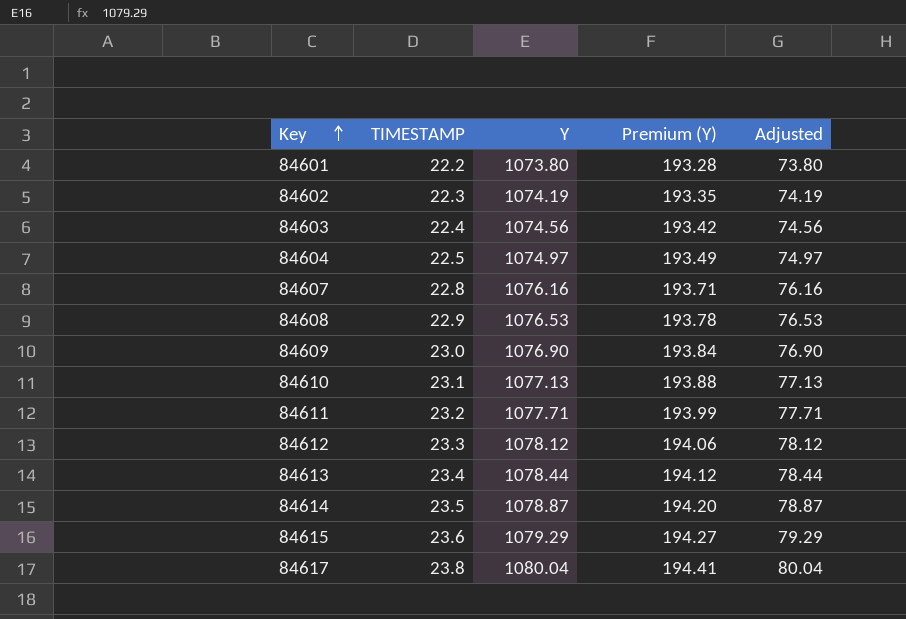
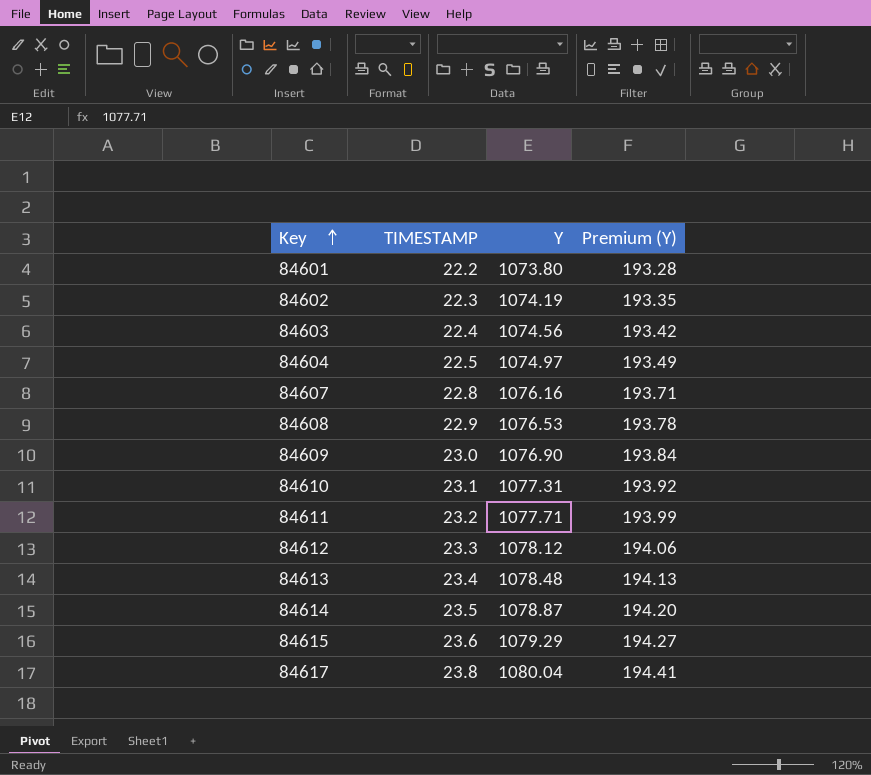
column Adjusted | formula: [Y] - 1000 -> none
84610 | Y: 1077.13 -> 1077.31
84610 | Premium (Y): 193.88 -> 193.92
84613 | Y: 1078.44 -> 1078.48
84613 | Premium (Y): 194.12 -> 194.13

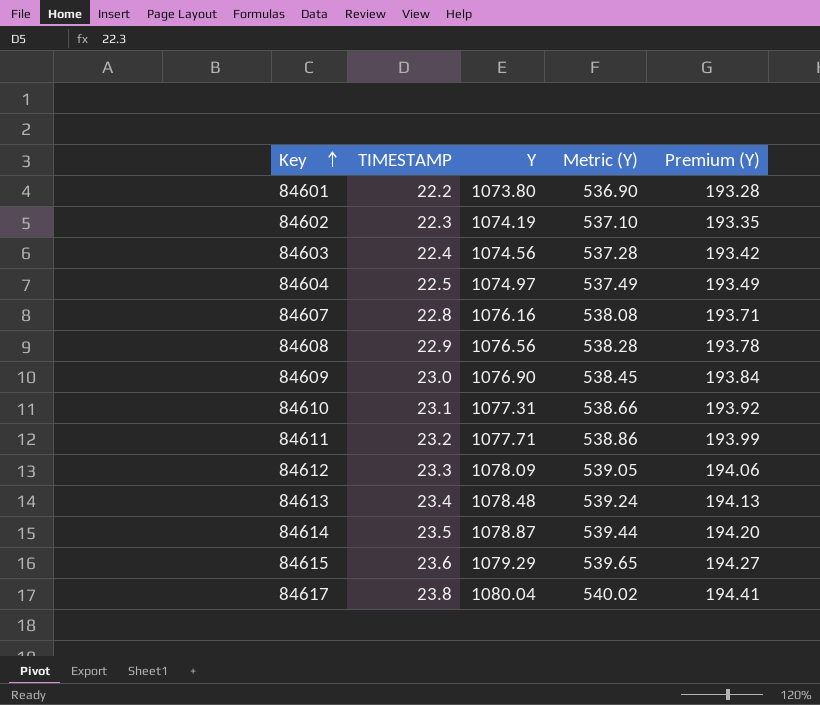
column Metric (Y) | formula: none -> [Y] * 0.5
84608 | Y: 1076.53 -> 1076.56
84612 | Y: 1078.12 -> 1078.09

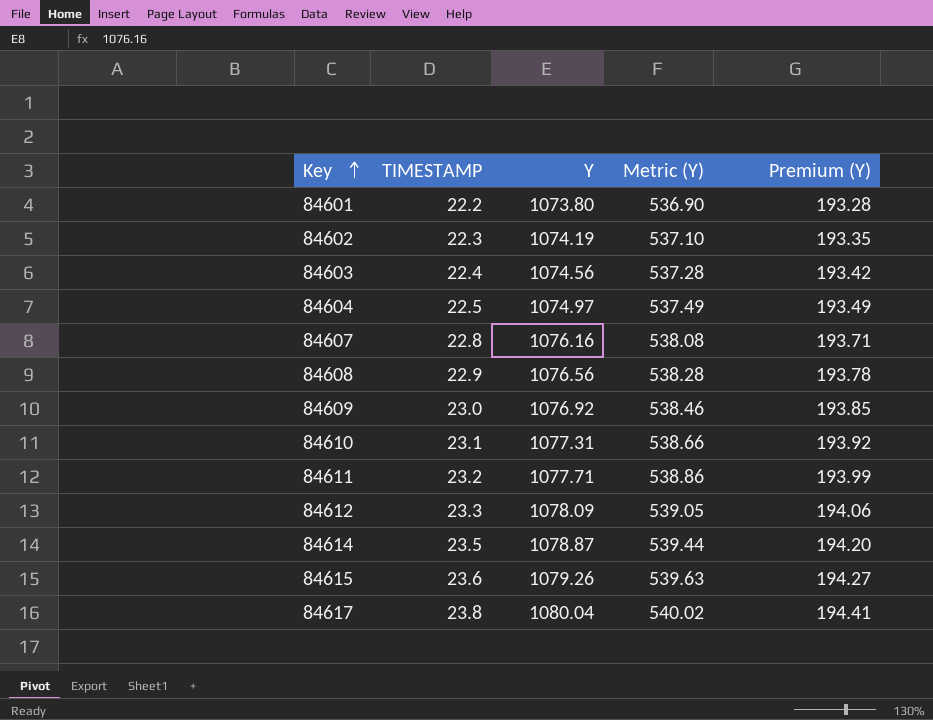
row 84613: 23.4 | 1078.48 | 539.24 | 194.13 -> none
84609 | Y: 1076.90 -> 1076.92
84609 | Metric (Y): 538.45 -> 538.46
84609 | Premium (Y): 193.84 -> 193.85
84615 | Y: 1079.29 -> 1079.26
84615 | Metric (Y): 539.65 -> 539.63

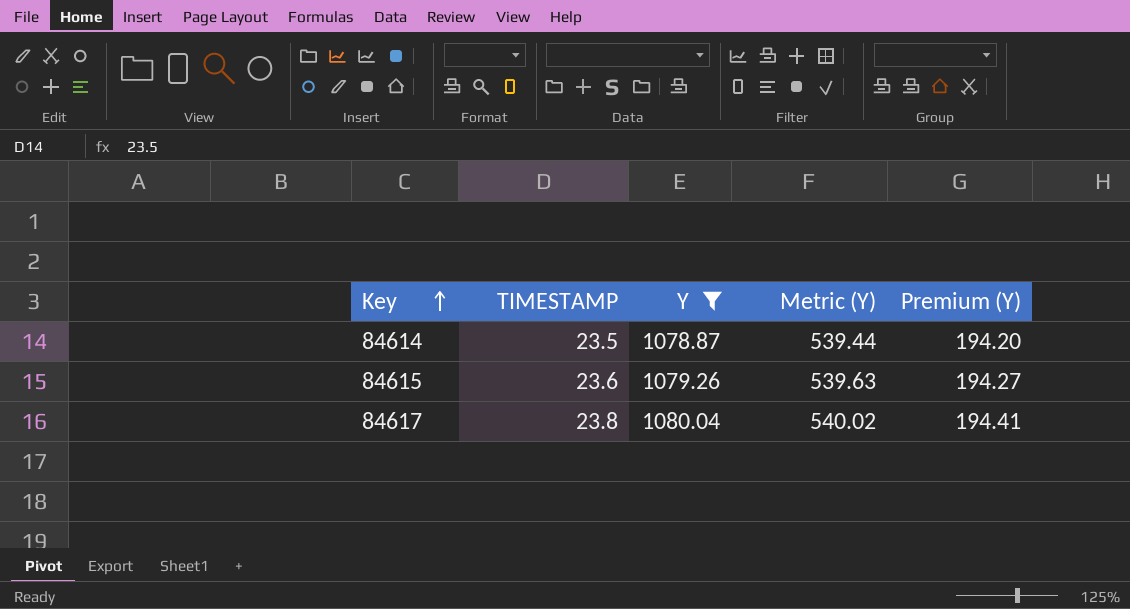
filter: none -> Y >= 1078.87

